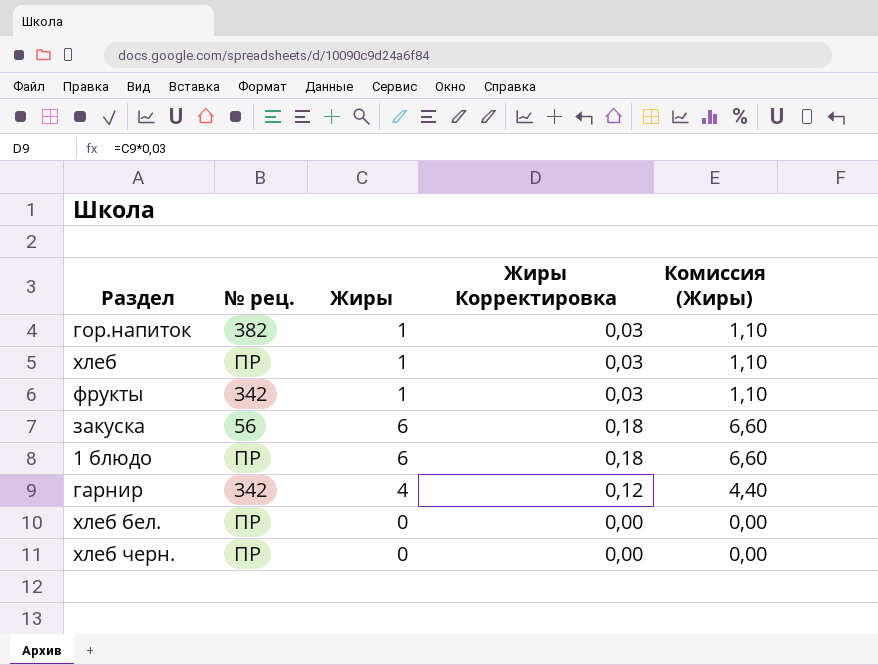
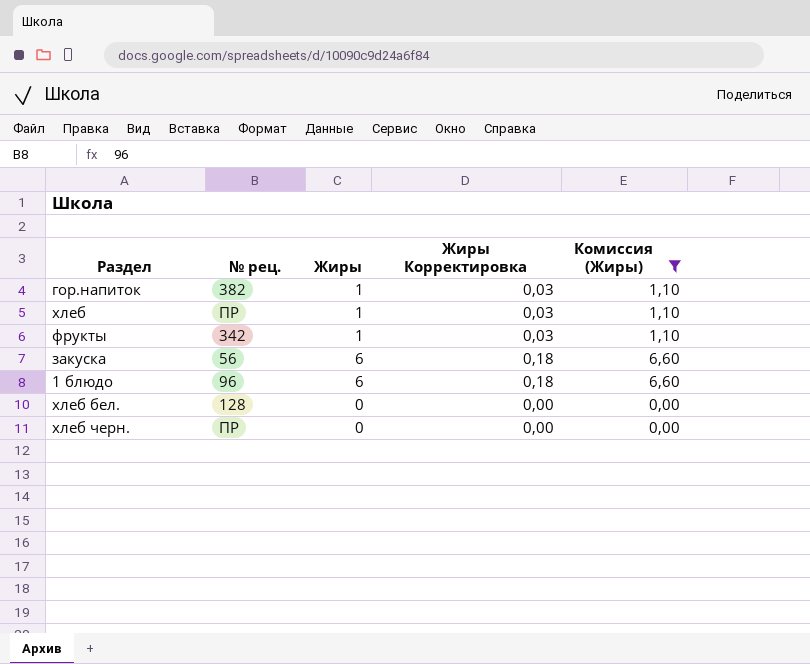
filter: none -> Комиссия (Жиры) != 4,40
1 блюдо | № рец.: ПР -> 96
хлеб бел. | № рец.: ПР -> 128

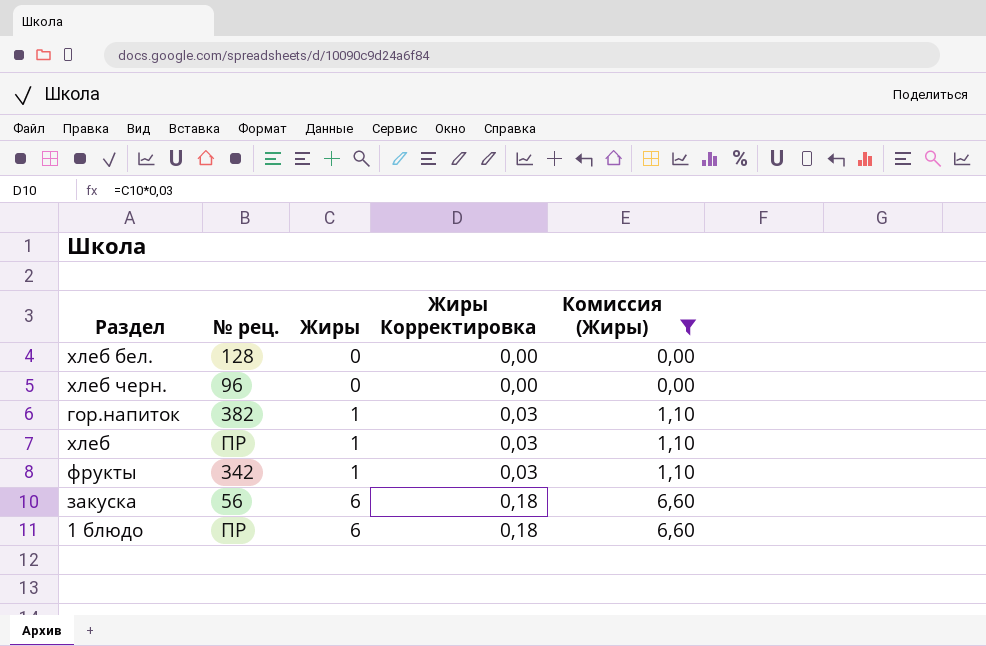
row order: none -> Жиры ascending
хлеб черн. | № рец.: ПР -> 96
1 блюдо | № рец.: 96 -> ПР

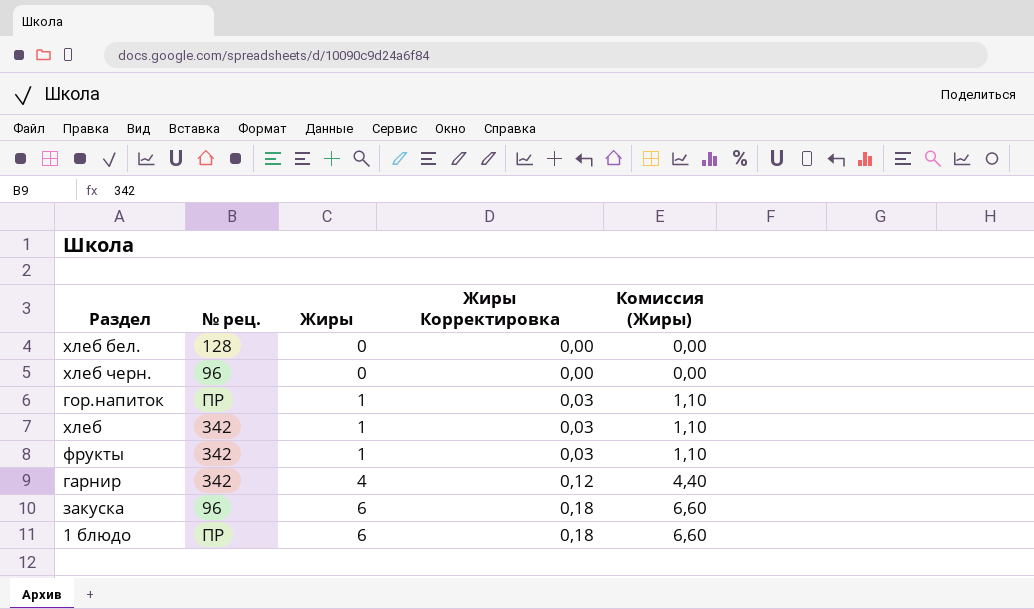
filter: Комиссия (Жиры) != 4,40 -> none
гор.напиток | № рец.: 382 -> ПР
хлеб | № рец.: ПР -> 342
закуска | № рец.: 56 -> 96

